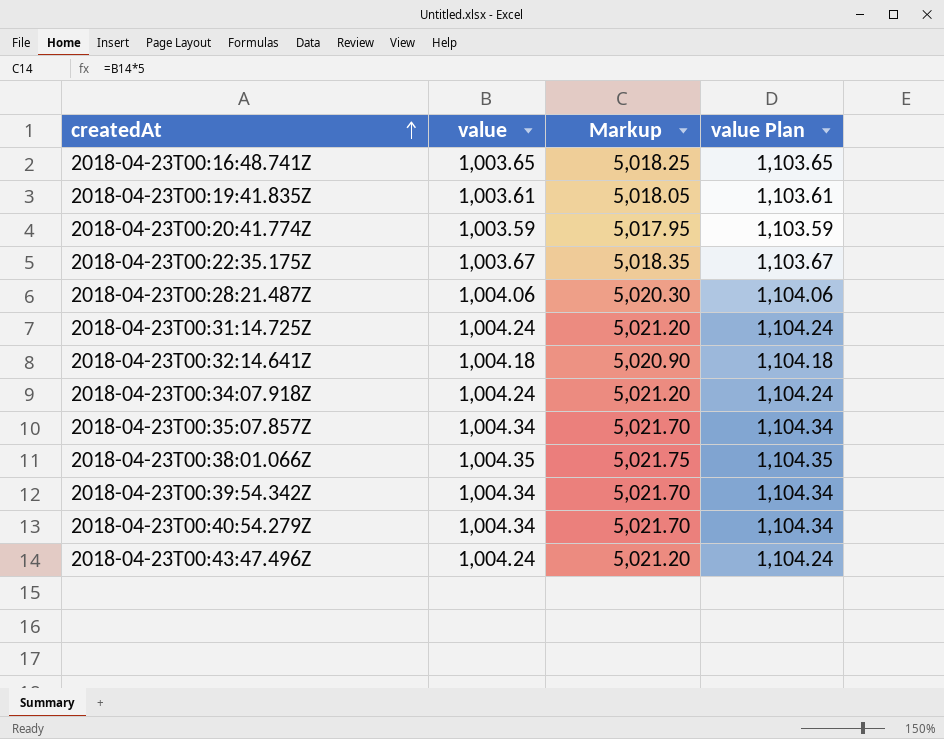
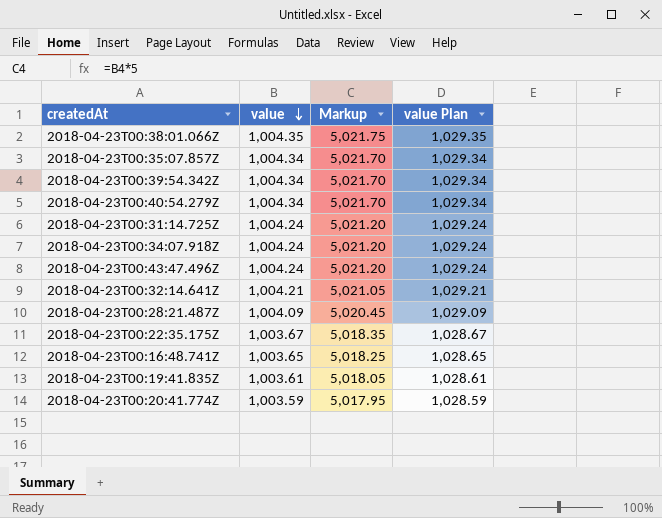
row order: createdAt ascending -> value descending
column value Plan | formula: [value] + 100 -> [value] + 25
2018-04-23T00:32:14.641Z | value: 1,004.18 -> 1,004.21
2018-04-23T00:32:14.641Z | Markup: 5,020.90 -> 5,021.05
2018-04-23T00:28:21.487Z | value: 1,004.06 -> 1,004.09
2018-04-23T00:28:21.487Z | Markup: 5,020.30 -> 5,020.45

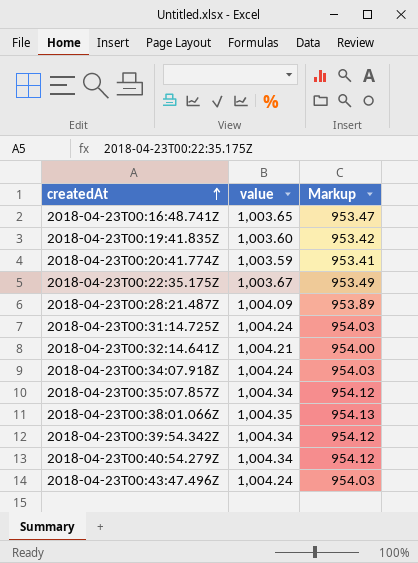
row order: value descending -> createdAt ascending
column value Plan | formula: [value] + 25 -> none
column Markup | formula: [value] * 5 -> [value] * 0.95
2018-04-23T00:19:41.835Z | value: 1,003.61 -> 1,003.60

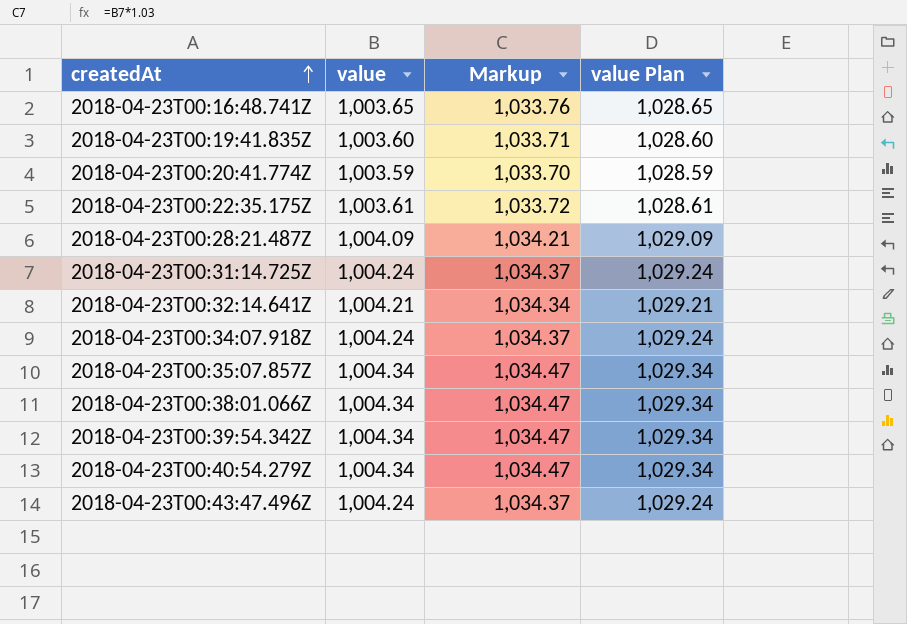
column Markup | formula: [value] * 0.95 -> [value] * 1.03
column value Plan | formula: none -> [value] + 25
2018-04-23T00:22:35.175Z | value: 1,003.67 -> 1,003.61
2018-04-23T00:38:01.066Z | value: 1,004.35 -> 1,004.34

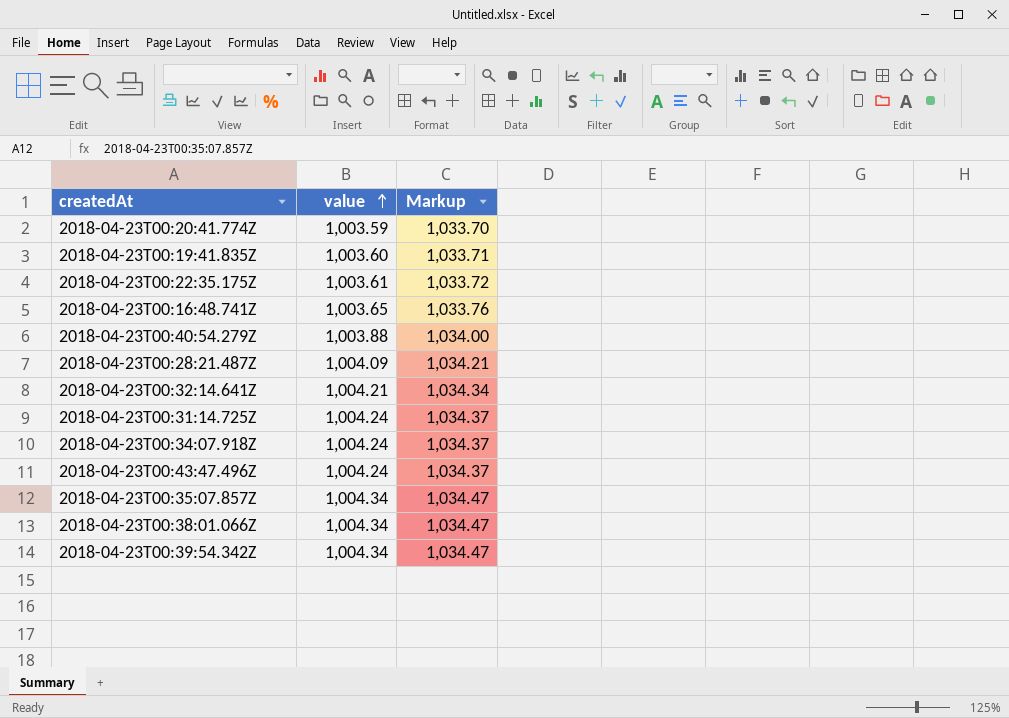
row order: createdAt ascending -> value ascending
column value Plan | formula: [value] + 25 -> none
2018-04-23T00:40:54.279Z | value: 1,004.34 -> 1,003.88
2018-04-23T00:40:54.279Z | Markup: 1,034.47 -> 1,034.00

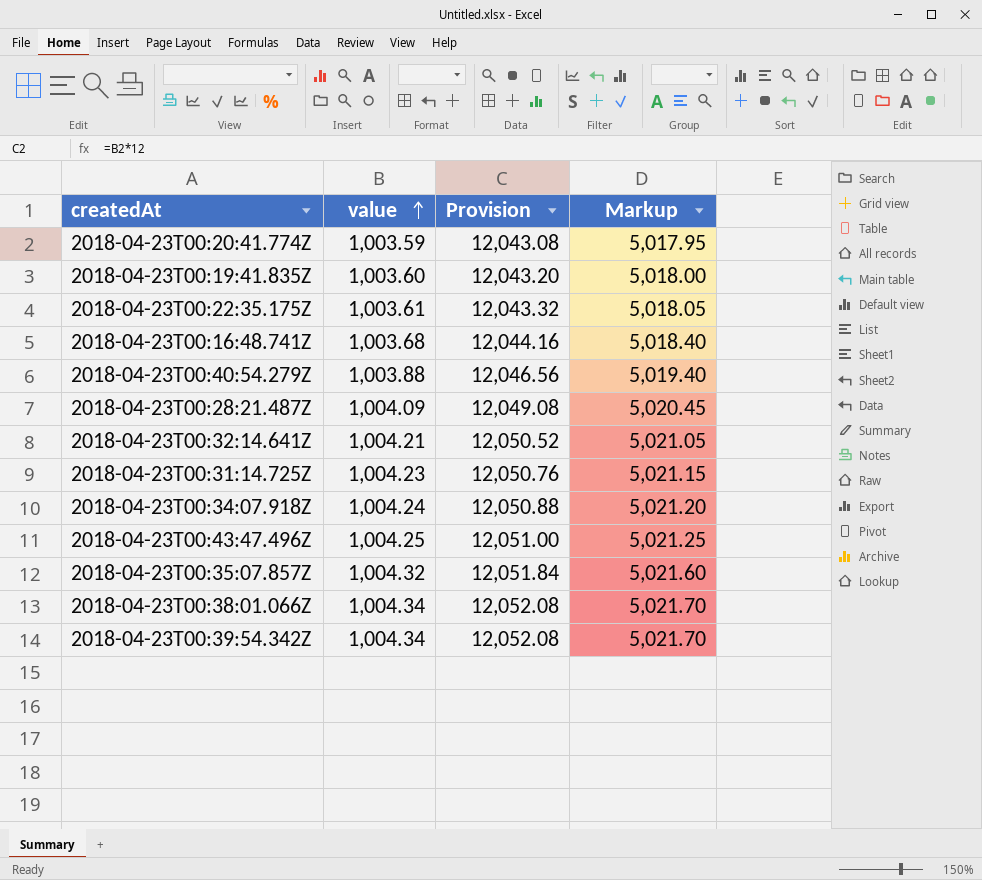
column Provision | formula: none -> [value] * 12
column Markup | formula: [value] * 1.03 -> [value] * 5
2018-04-23T00:16:48.741Z | value: 1,003.65 -> 1,003.68
2018-04-23T00:31:14.725Z | value: 1,004.24 -> 1,004.23
2018-04-23T00:43:47.496Z | value: 1,004.24 -> 1,004.25
2018-04-23T00:35:07.857Z | value: 1,004.34 -> 1,004.32

